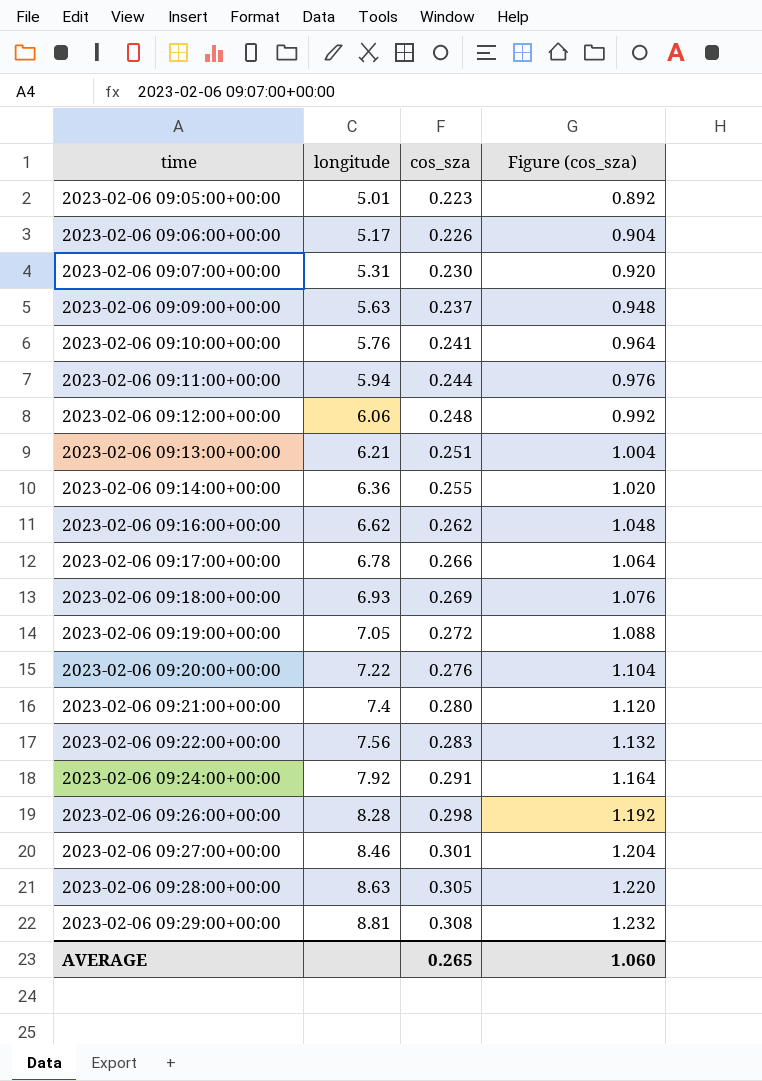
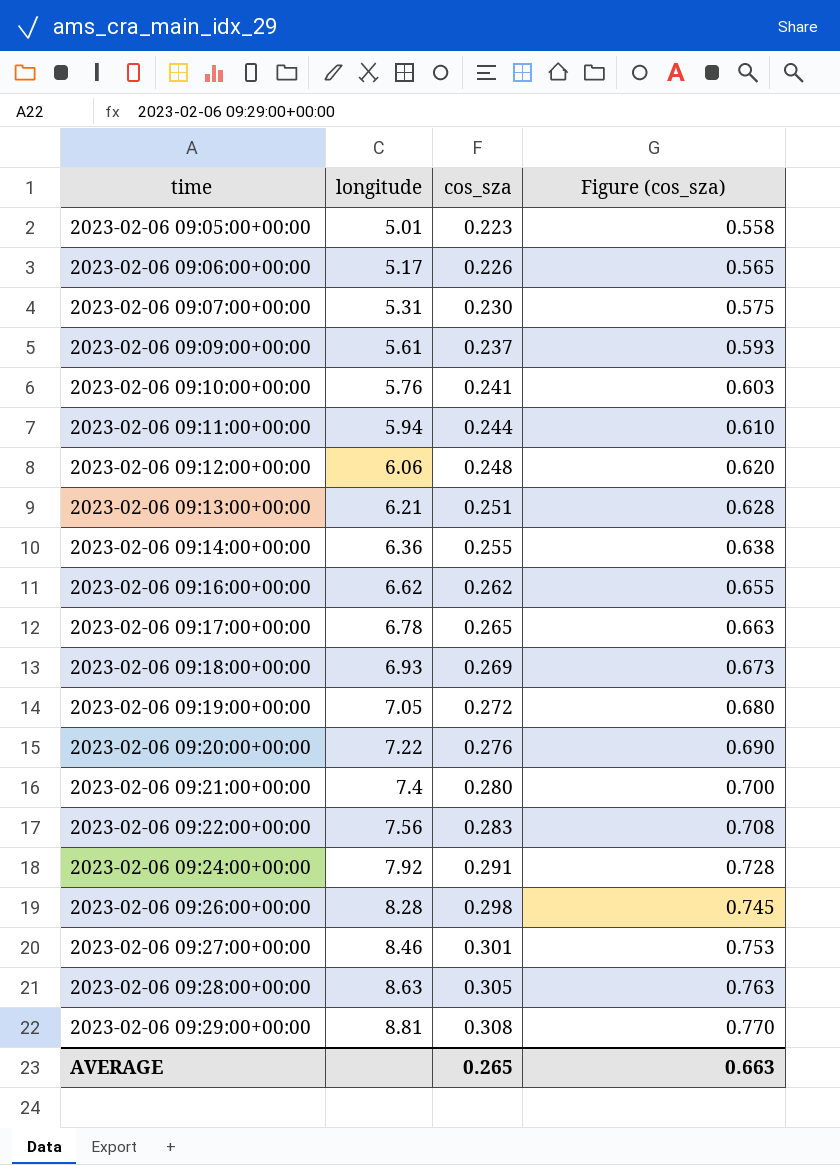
column Figure (cos_sza) | formula: [cos_sza] * 4 -> [cos_sza] * 2.5
2023-02-06 09:09:00+00:00 | longitude: 5.63 -> 5.61
2023-02-06 09:17:00+00:00 | cos_sza: 0.266 -> 0.265
AVERAGE | Figure (cos_sza): 1.060 -> 0.663

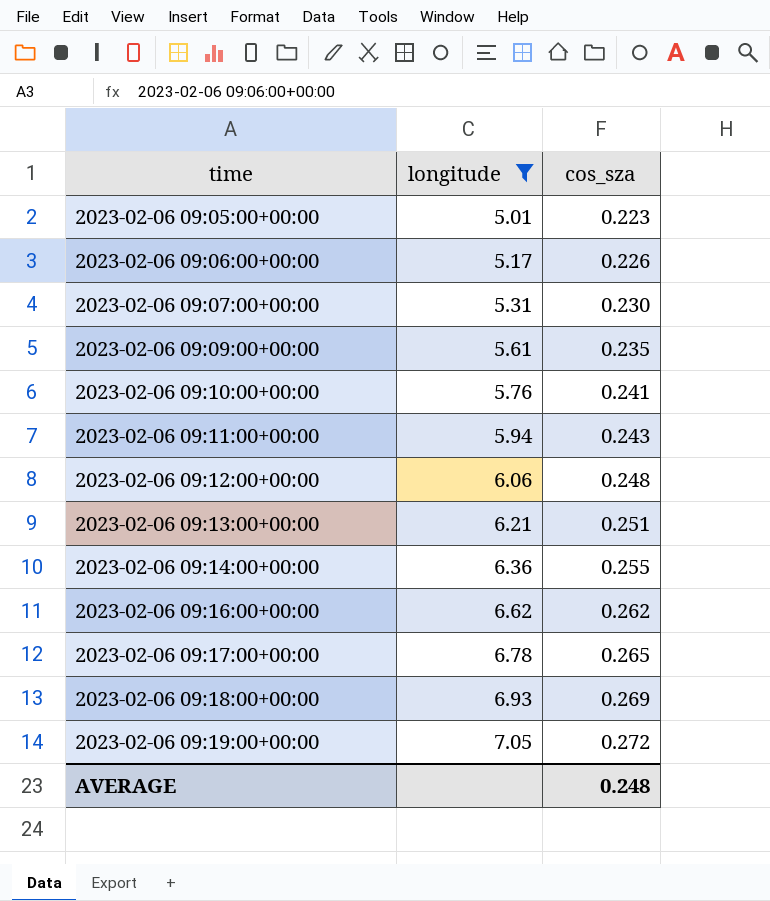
filter: none -> longitude <= 7.05
column Figure (cos_sza) | formula: [cos_sza] * 2.5 -> none
2023-02-06 09:09:00+00:00 | cos_sza: 0.237 -> 0.235
2023-02-06 09:11:00+00:00 | cos_sza: 0.244 -> 0.243
AVERAGE | cos_sza: 0.265 -> 0.248

